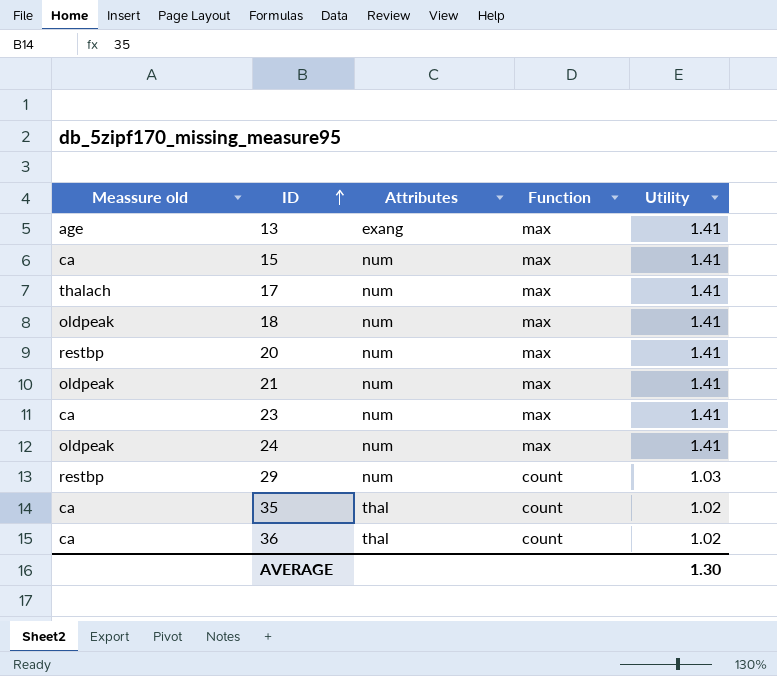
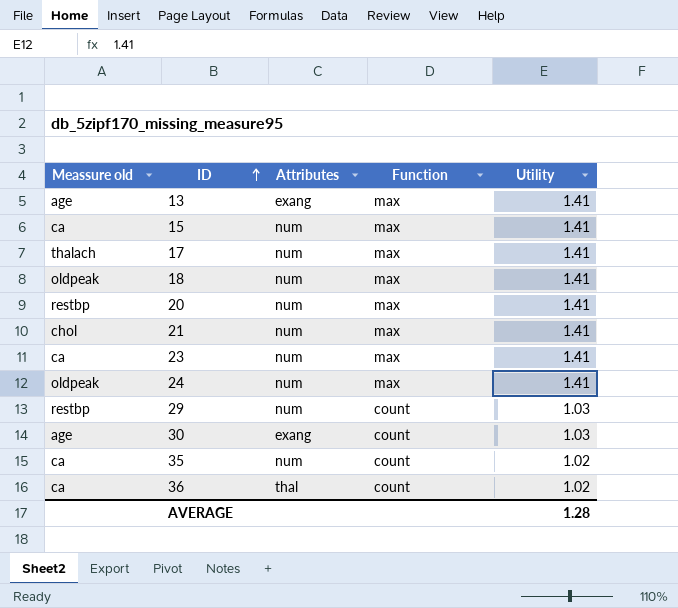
21 | Meassure old: oldpeak -> chol
row 30: none -> age | exang | count | 1.03
35 | Attributes: thal -> num
AVERAGE | Utility: 1.30 -> 1.28

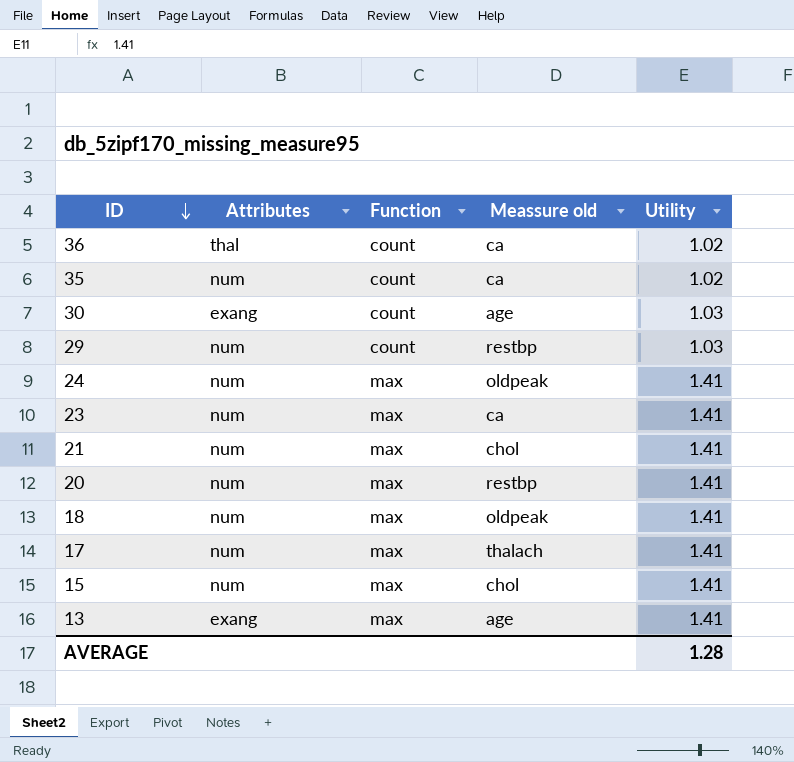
row order: ID ascending -> ID descending
column Meassure old | position: 1 -> 4
15 | Meassure old: ca -> chol

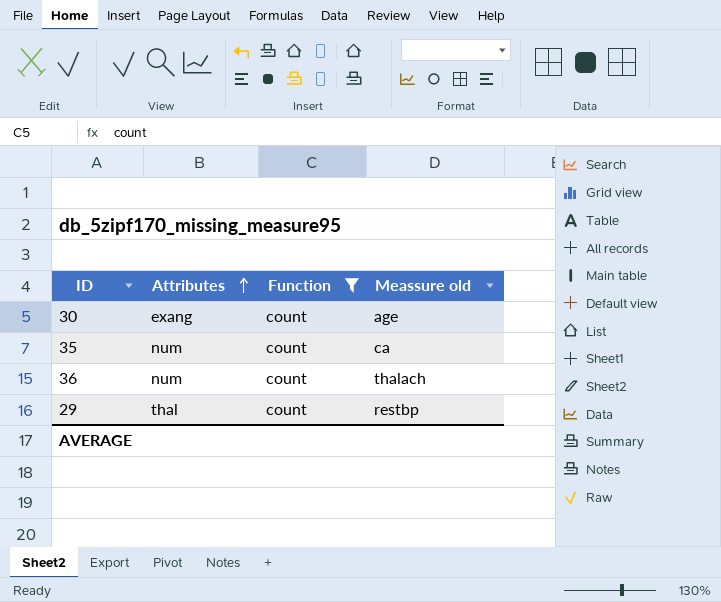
filter: none -> Function = count
row order: ID descending -> Attributes ascending
column Utility | position: 5 -> none
36 | Attributes: thal -> num
36 | Meassure old: ca -> thalach
29 | Attributes: num -> thal

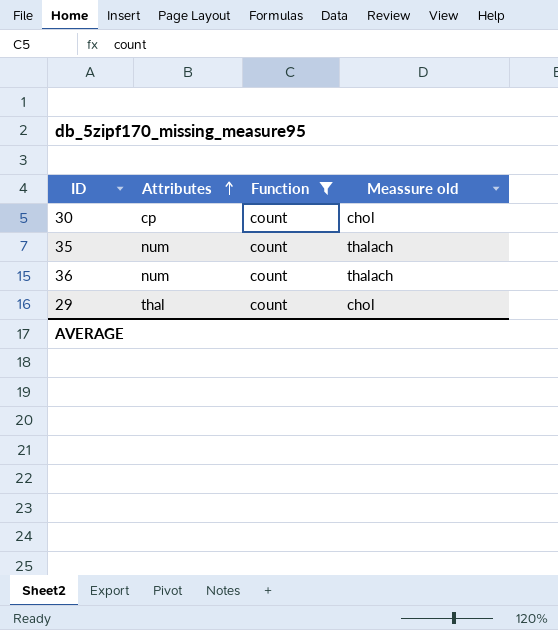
30 | Attributes: exang -> cp
30 | Meassure old: age -> chol
35 | Meassure old: ca -> thalach
29 | Meassure old: restbp -> chol

